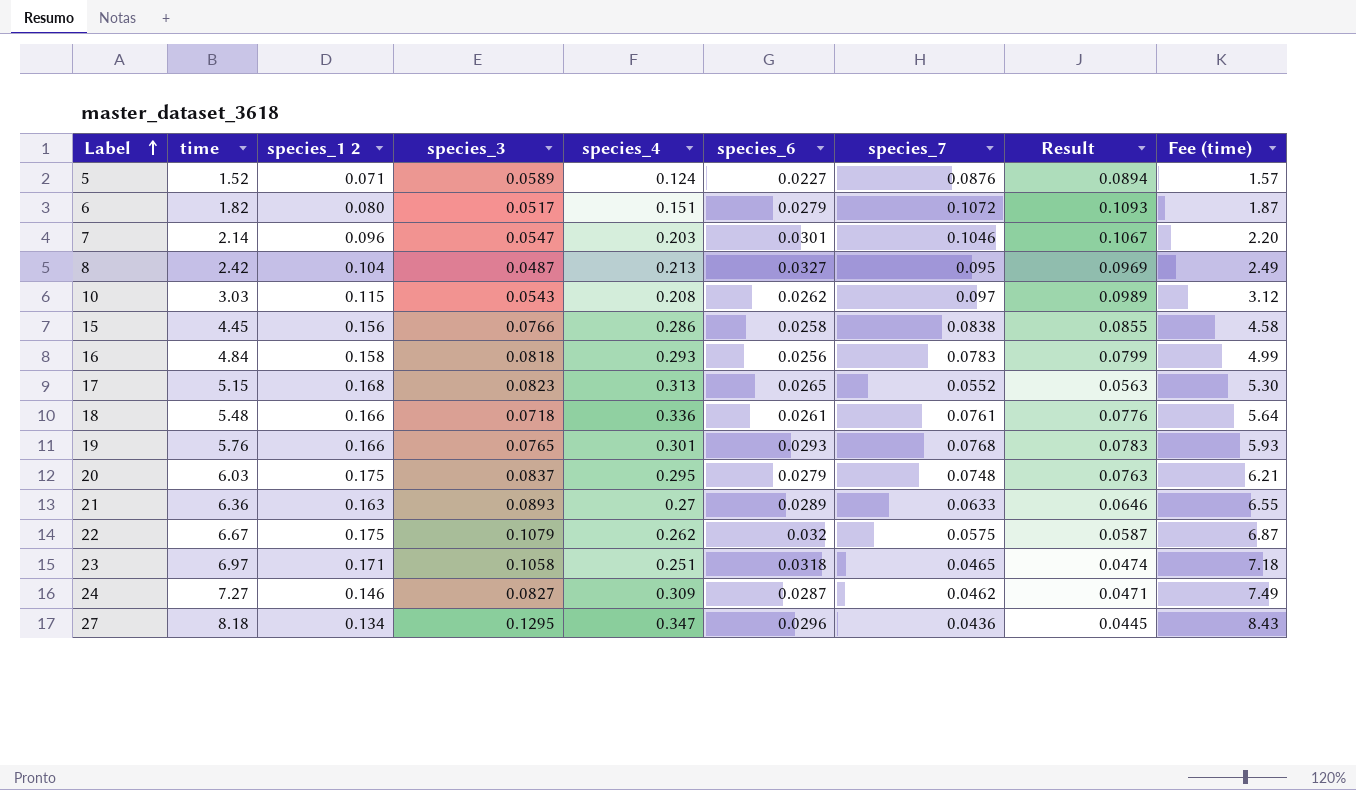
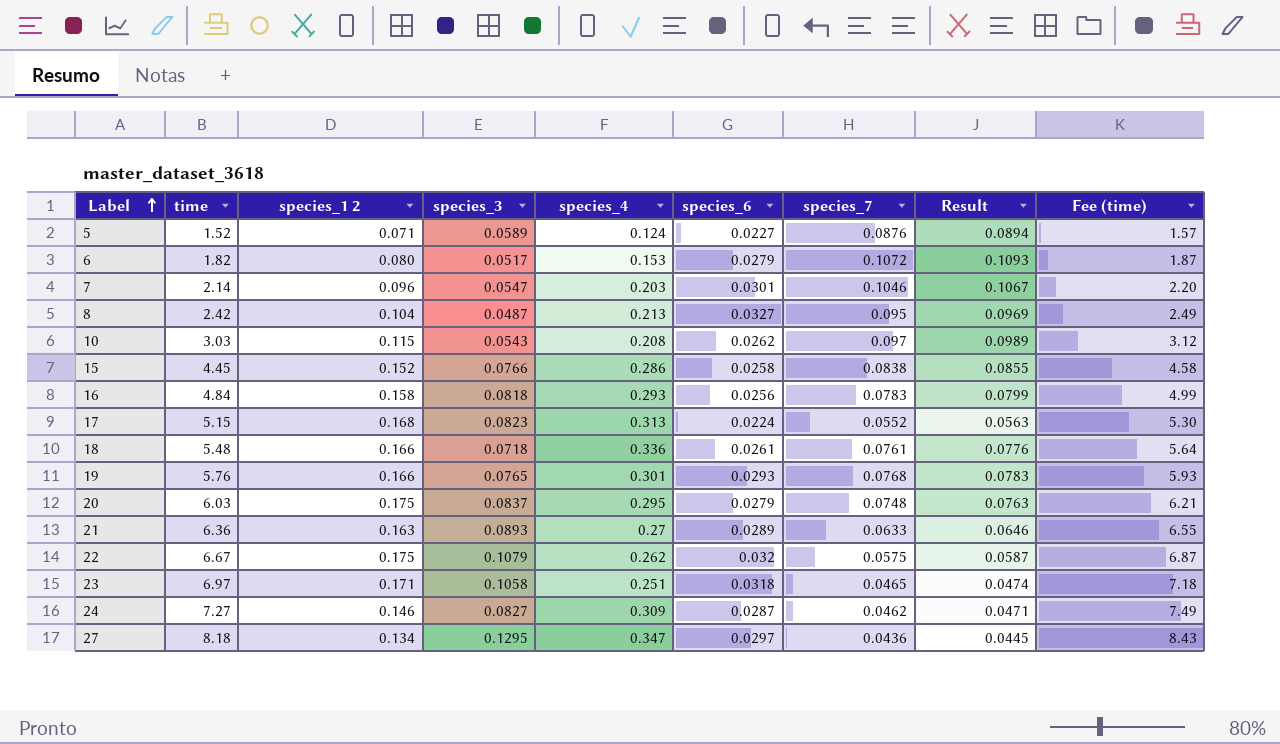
6 | species_4: 0.151 -> 0.153
15 | species_1 2: 0.156 -> 0.152
17 | species_6: 0.0265 -> 0.0224
27 | species_6: 0.0296 -> 0.0297

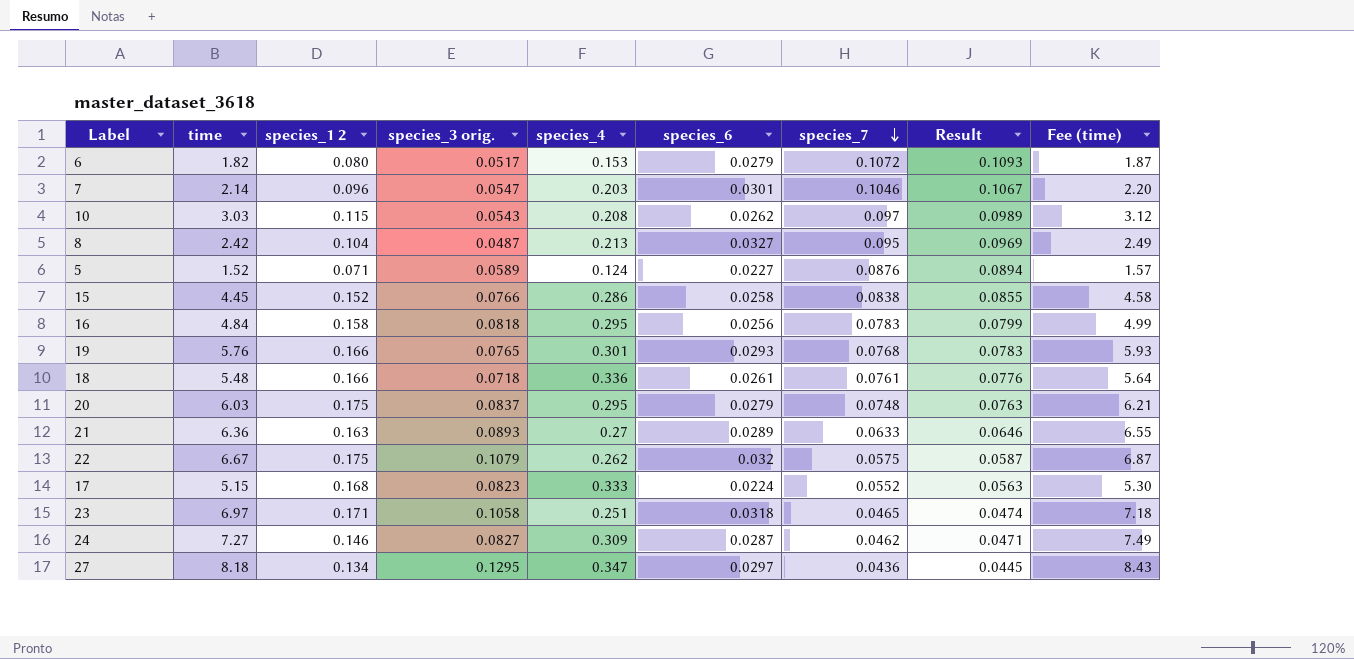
row order: Label ascending -> species_7 descending
column name: species_3 -> species_3 orig.
16 | species_4: 0.293 -> 0.295
17 | species_4: 0.313 -> 0.333

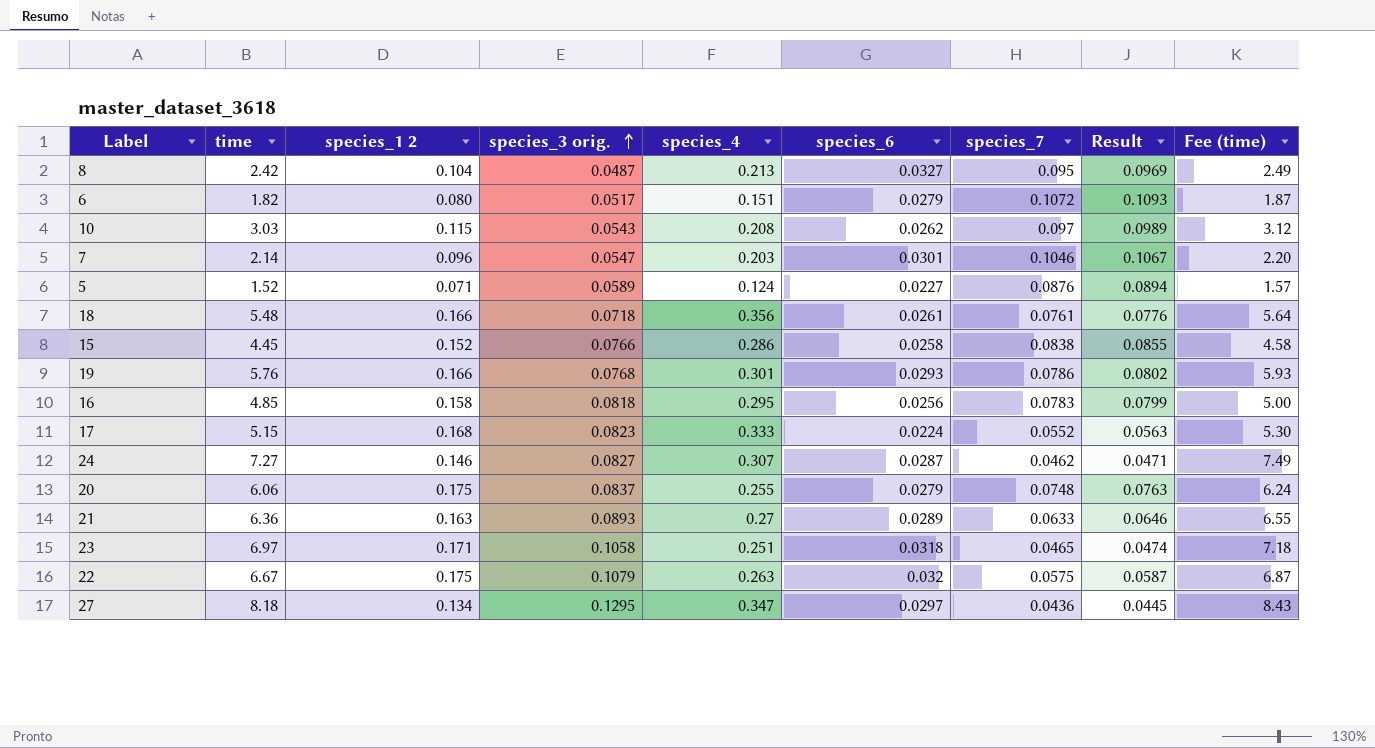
row order: species_7 descending -> species_3 orig. ascending
6 | species_4: 0.153 -> 0.151
18 | species_4: 0.336 -> 0.356
19 | species_3 orig.: 0.0765 -> 0.0768
19 | species_7: 0.0768 -> 0.0786
19 | Result: 0.0783 -> 0.0802
16 | time: 4.84 -> 4.85
16 | Fee (time): 4.99 -> 5.00
24 | species_4: 0.309 -> 0.307
20 | time: 6.03 -> 6.06
20 | species_4: 0.295 -> 0.255
20 | Fee (time): 6.21 -> 6.24
22 | species_4: 0.262 -> 0.263

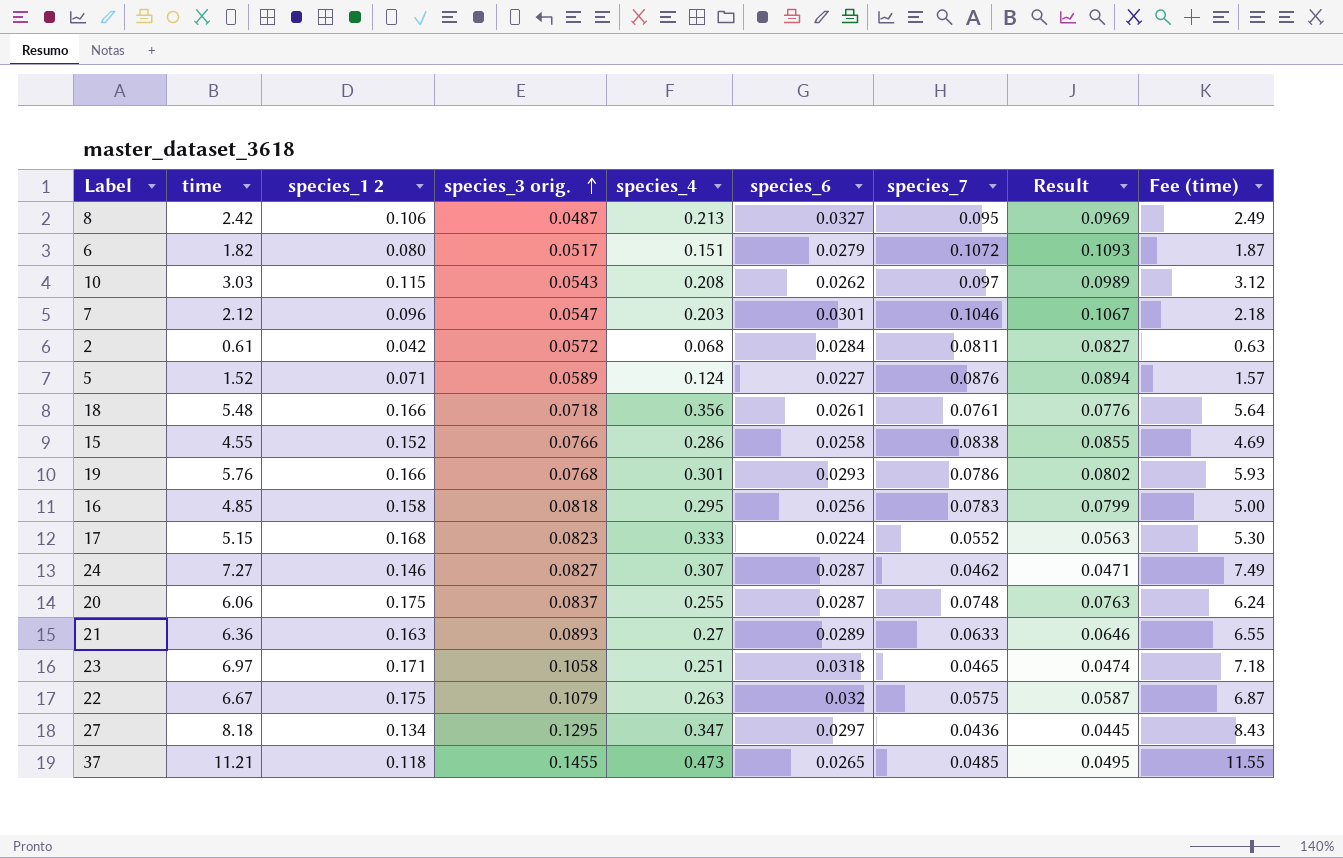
8 | species_1 2: 0.104 -> 0.106
7 | time: 2.14 -> 2.12
7 | Fee (time): 2.20 -> 2.18
row 2: none -> 0.61 | 0.042 | 0.0572 | 0.068 | 0.0284 | 0.0811 | 0.0827 | 0.63
15 | time: 4.45 -> 4.55
15 | Fee (time): 4.58 -> 4.69
20 | species_6: 0.0279 -> 0.0287
row 37: none -> 11.21 | 0.118 | 0.1455 | 0.473 | 0.0265 | 0.0485 | 0.0495 | 11.55

